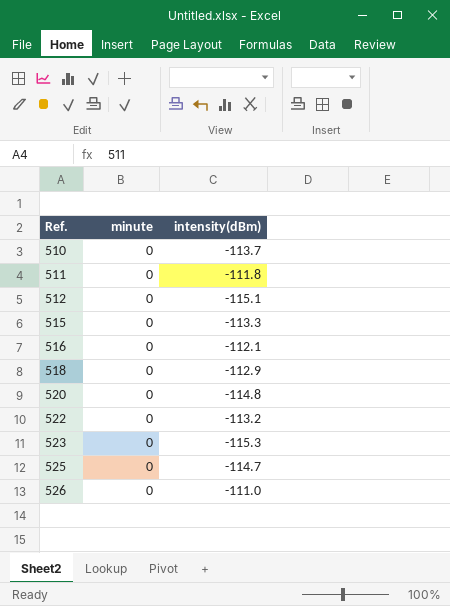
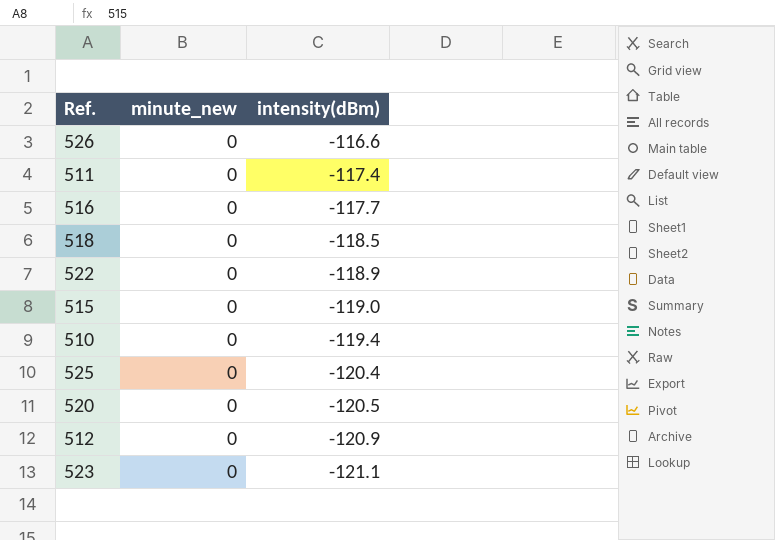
row order: Ref. ascending -> intensity(dBm) descending
column name: minute -> minute_new
526 | intensity(dBm): -111.0 -> -116.6
511 | intensity(dBm): -111.8 -> -117.4
516 | intensity(dBm): -112.1 -> -117.7
518 | intensity(dBm): -112.9 -> -118.5
522 | intensity(dBm): -113.2 -> -118.9
515 | intensity(dBm): -113.3 -> -119.0
510 | intensity(dBm): -113.7 -> -119.4
525 | intensity(dBm): -114.7 -> -120.4
520 | intensity(dBm): -114.8 -> -120.5
512 | intensity(dBm): -115.1 -> -120.9
523 | intensity(dBm): -115.3 -> -121.1

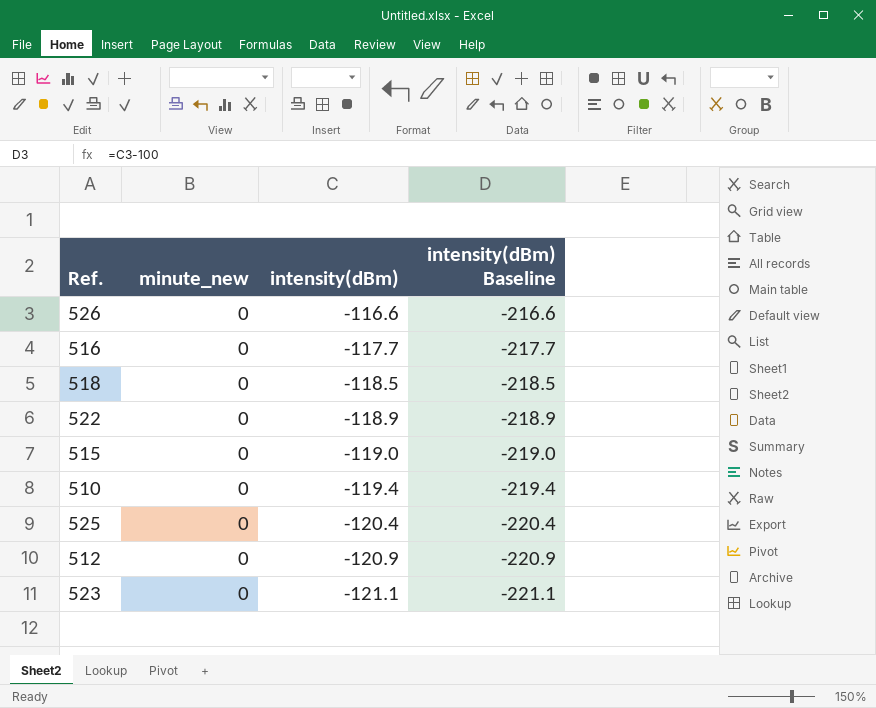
column intensity(dBm) Baseline | formula: none -> [intensity(dBm)] - 100
row 511: 0 | -117.4 -> none
row 520: 0 | -120.5 -> none

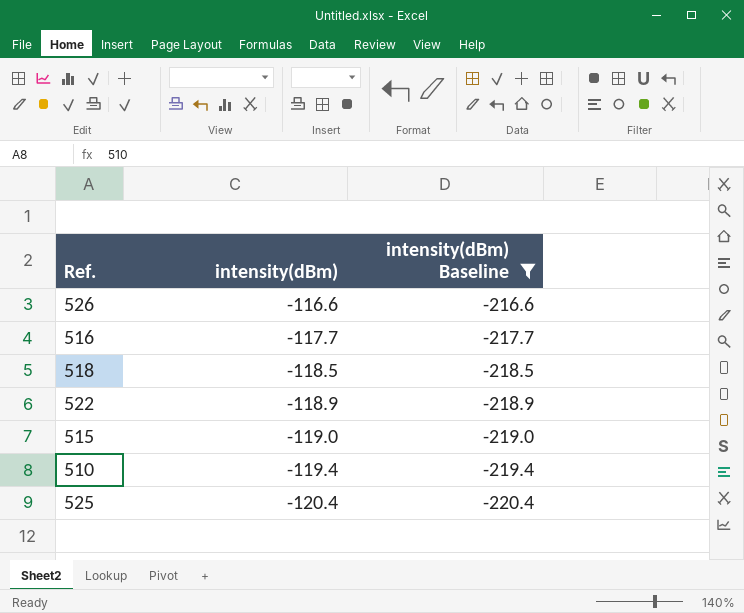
filter: none -> intensity(dBm) Baseline >= -220.4
column minute_new | position: 2 -> none

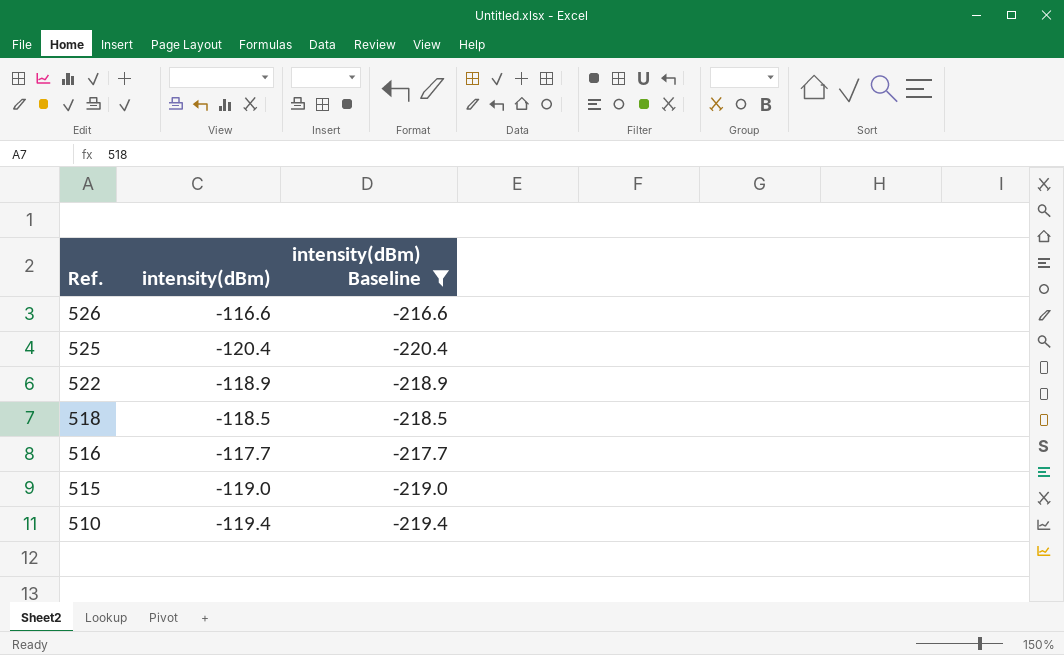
row order: intensity(dBm) descending -> Ref. descending

